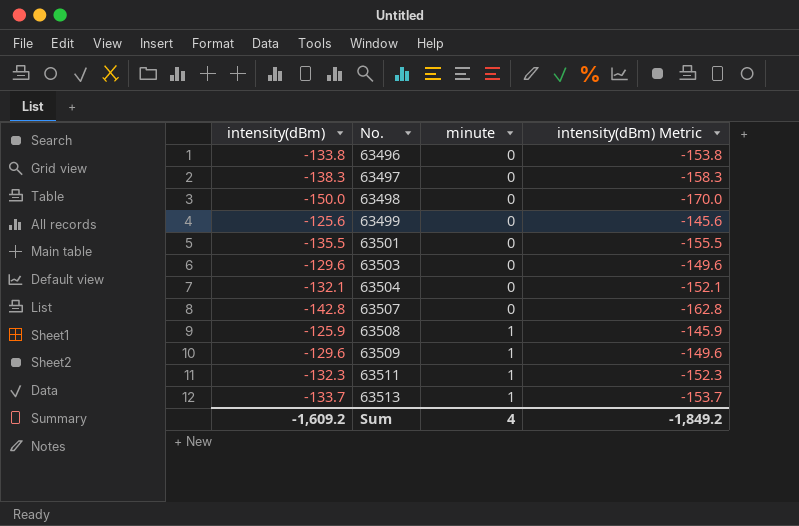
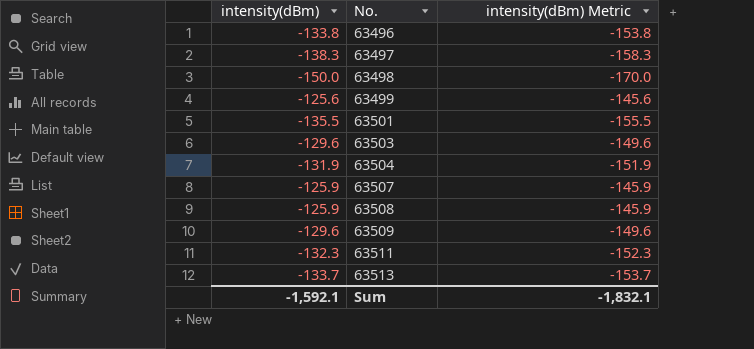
column minute | position: 3 -> none
63504 | intensity(dBm): -132.1 -> -131.9
63504 | intensity(dBm) Metric: -152.1 -> -151.9
63507 | intensity(dBm): -142.8 -> -125.9
63507 | intensity(dBm) Metric: -162.8 -> -145.9
Sum | intensity(dBm): -1,609.2 -> -1,592.1
Sum | intensity(dBm) Metric: -1,849.2 -> -1,832.1

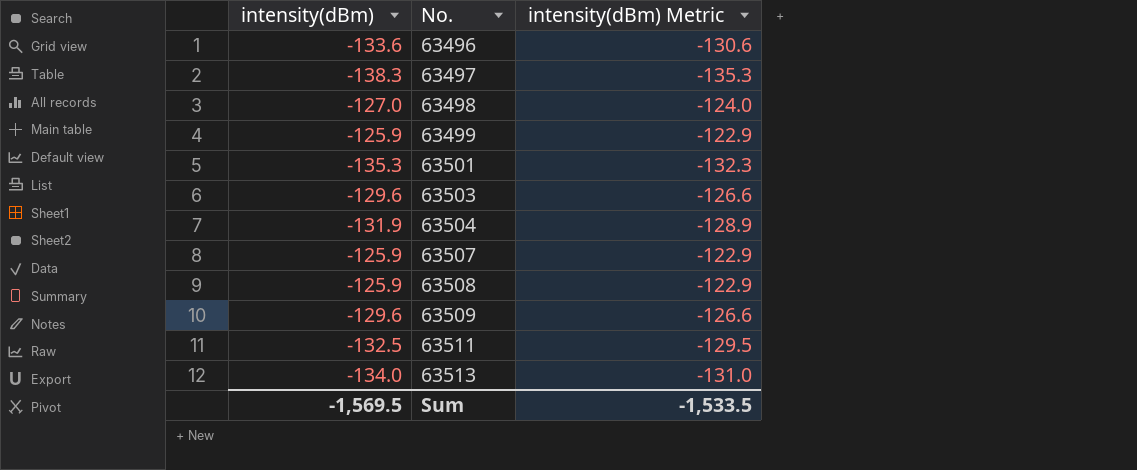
column intensity(dBm) Metric | formula: [intensity(dBm)] - 20 -> [intensity(dBm)] + 3
63496 | intensity(dBm): -133.8 -> -133.6
63498 | intensity(dBm): -150.0 -> -127.0
63499 | intensity(dBm): -125.6 -> -125.9
63501 | intensity(dBm): -135.5 -> -135.3
63511 | intensity(dBm): -132.3 -> -132.5
63513 | intensity(dBm): -133.7 -> -134.0
Sum | intensity(dBm): -1,592.1 -> -1,569.5
Sum | intensity(dBm) Metric: -1,832.1 -> -1,533.5

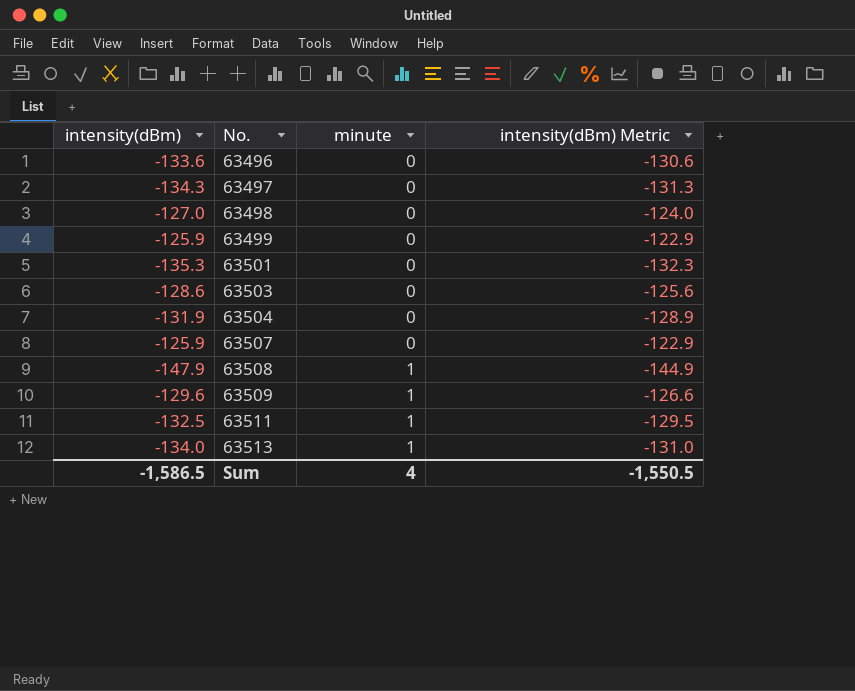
column minute | position: none -> 3
63497 | intensity(dBm): -138.3 -> -134.3
63497 | intensity(dBm) Metric: -135.3 -> -131.3
63503 | intensity(dBm): -129.6 -> -128.6
63503 | intensity(dBm) Metric: -126.6 -> -125.6
63508 | intensity(dBm): -125.9 -> -147.9
63508 | intensity(dBm) Metric: -122.9 -> -144.9
Sum | intensity(dBm): -1,569.5 -> -1,586.5
Sum | intensity(dBm) Metric: -1,533.5 -> -1,550.5

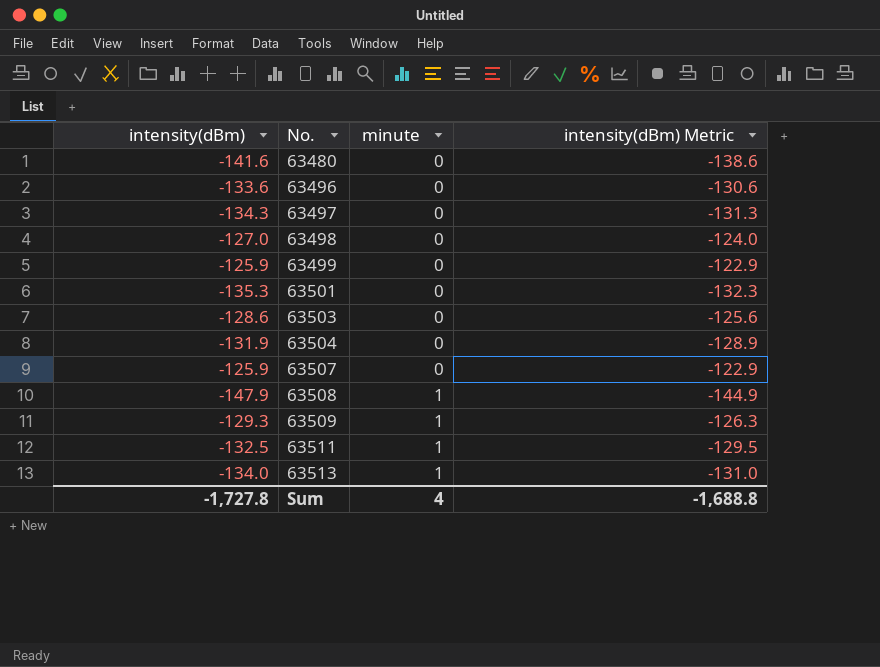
row 63480: none -> -141.6 | 0 | -138.6
63509 | intensity(dBm): -129.6 -> -129.3
63509 | intensity(dBm) Metric: -126.6 -> -126.3
Sum | intensity(dBm): -1,586.5 -> -1,727.8
Sum | intensity(dBm) Metric: -1,550.5 -> -1,688.8

